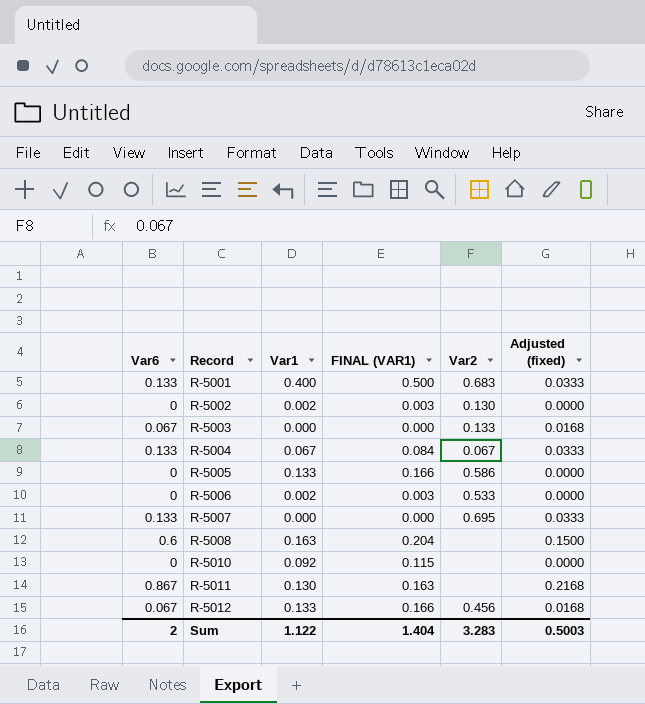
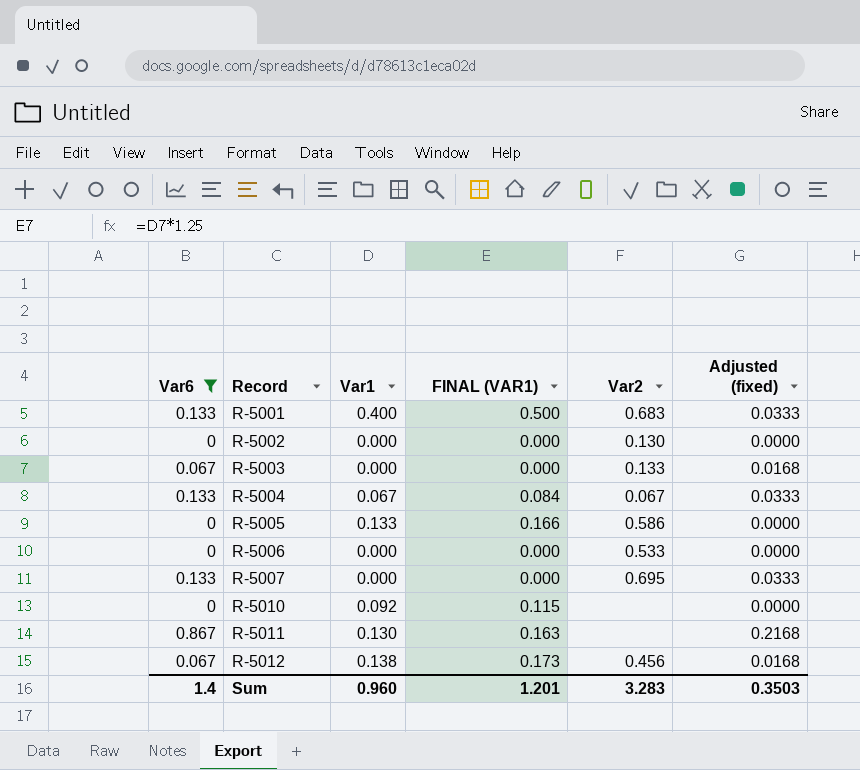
filter: none -> Var6 != 0.6
R-5002 | Var1: 0.002 -> 0.000
R-5002 | FINAL (VAR1): 0.003 -> 0.000
R-5006 | Var1: 0.002 -> 0.000
R-5006 | FINAL (VAR1): 0.003 -> 0.000
R-5012 | Var1: 0.133 -> 0.138
R-5012 | FINAL (VAR1): 0.166 -> 0.173
Sum | Var6: 2 -> 1.4
Sum | Var1: 1.122 -> 0.960
Sum | FINAL (VAR1): 1.404 -> 1.201
Sum | Adjusted (fixed): 0.5003 -> 0.3503

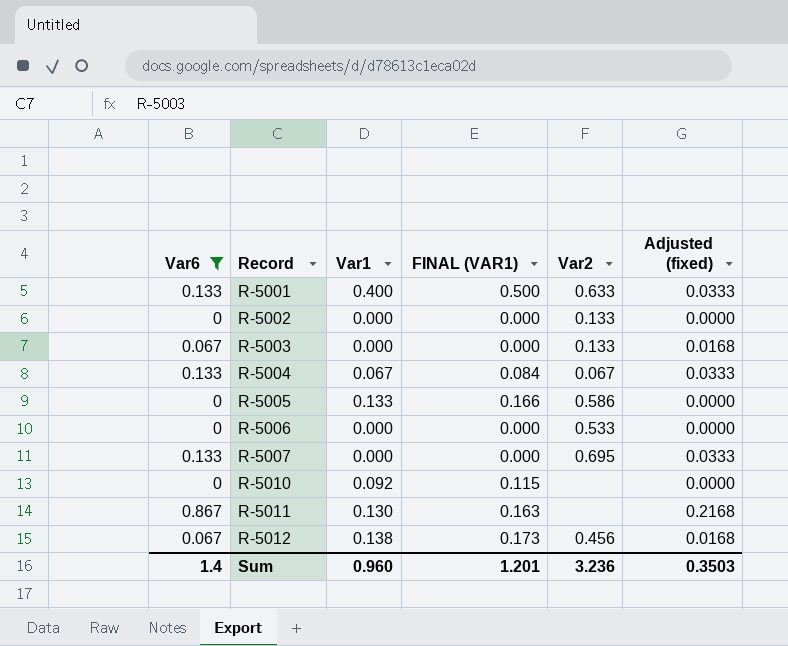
R-5001 | Var2: 0.683 -> 0.633
R-5002 | Var2: 0.130 -> 0.133
Sum | Var2: 3.283 -> 3.236

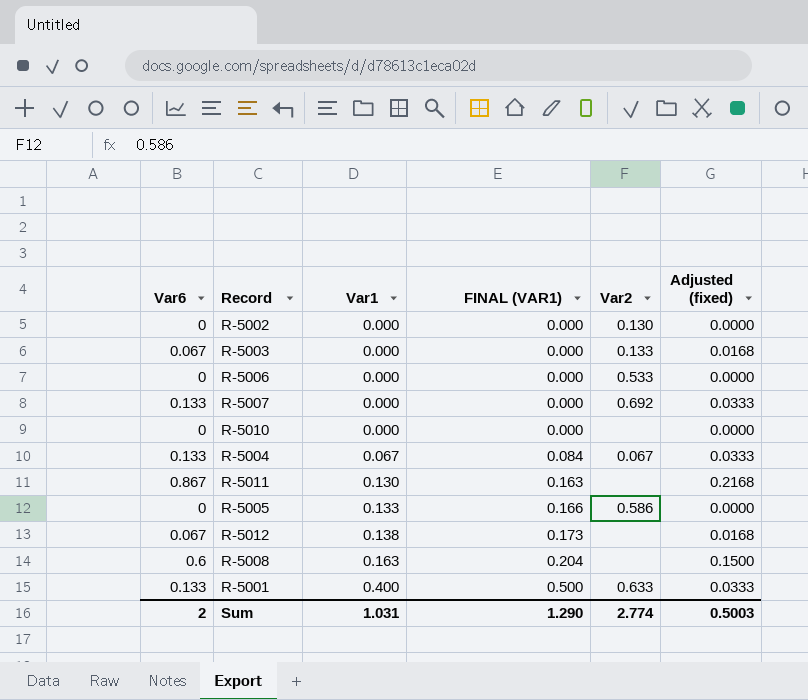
filter: Var6 != 0.6 -> none
row order: Record ascending -> Var1 ascending
R-5002 | Var2: 0.133 -> 0.130
R-5007 | Var2: 0.695 -> 0.692
R-5010 | Var1: 0.092 -> 0.000
R-5010 | FINAL (VAR1): 0.115 -> 0.000
R-5012 | Var2: 0.456 -> none
Sum | Var6: 1.4 -> 2
Sum | Var1: 0.960 -> 1.031
Sum | FINAL (VAR1): 1.201 -> 1.290
Sum | Var2: 3.236 -> 2.774
Sum | Adjusted (fixed): 0.3503 -> 0.5003

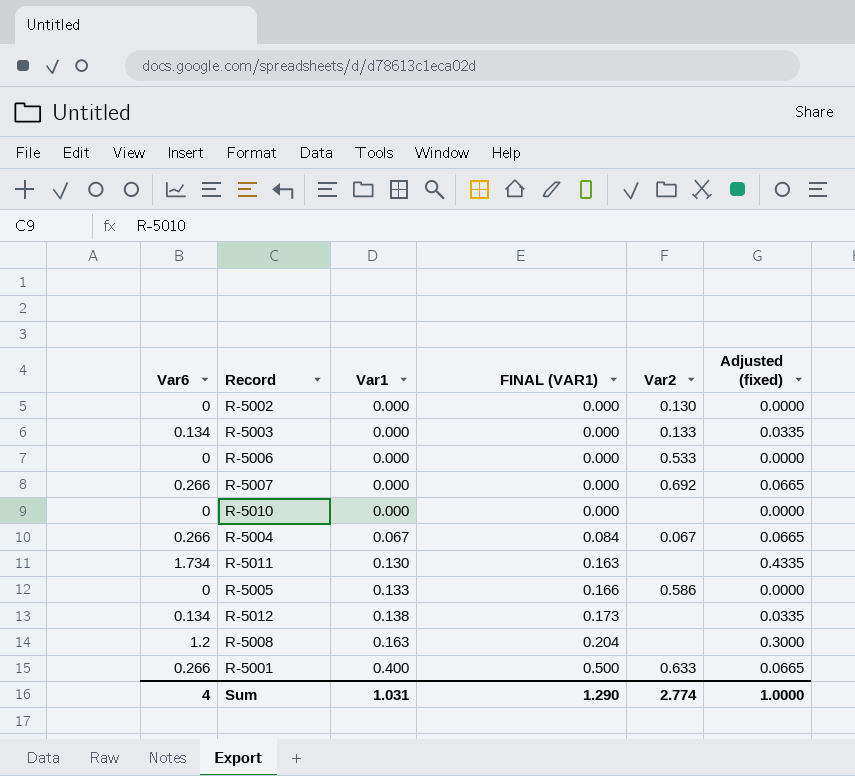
R-5003 | Var6: 0.067 -> 0.134
R-5003 | Adjusted (fixed): 0.0168 -> 0.0335
R-5007 | Var6: 0.133 -> 0.266
R-5007 | Adjusted (fixed): 0.0333 -> 0.0665
R-5004 | Var6: 0.133 -> 0.266
R-5004 | Adjusted (fixed): 0.0333 -> 0.0665
R-5011 | Var6: 0.867 -> 1.734
R-5011 | Adjusted (fixed): 0.2168 -> 0.4335
R-5012 | Var6: 0.067 -> 0.134
R-5012 | Adjusted (fixed): 0.0168 -> 0.0335
R-5008 | Var6: 0.6 -> 1.2
R-5008 | Adjusted (fixed): 0.1500 -> 0.3000
R-5001 | Var6: 0.133 -> 0.266
R-5001 | Adjusted (fixed): 0.0333 -> 0.0665
Sum | Var6: 2 -> 4
Sum | Adjusted (fixed): 0.5003 -> 1.0000

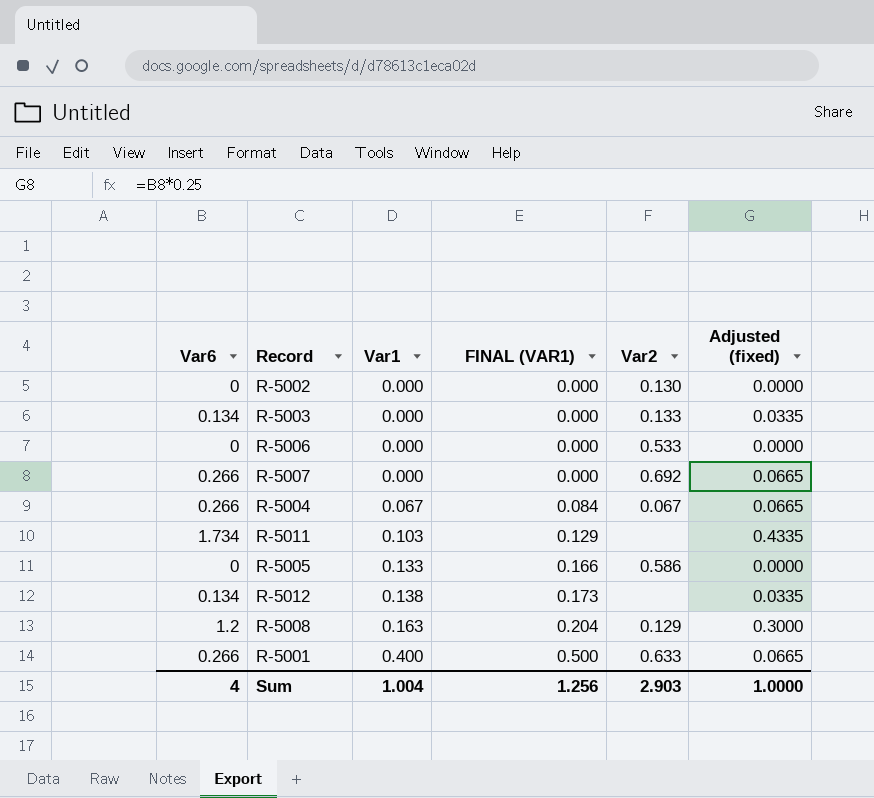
row R-5010: 0 | 0.000 | 0.000 | none | 0.0000 -> none
R-5011 | Var1: 0.130 -> 0.103
R-5011 | FINAL (VAR1): 0.163 -> 0.129
R-5008 | Var2: none -> 0.129
Sum | Var1: 1.031 -> 1.004
Sum | FINAL (VAR1): 1.290 -> 1.256
Sum | Var2: 2.774 -> 2.903

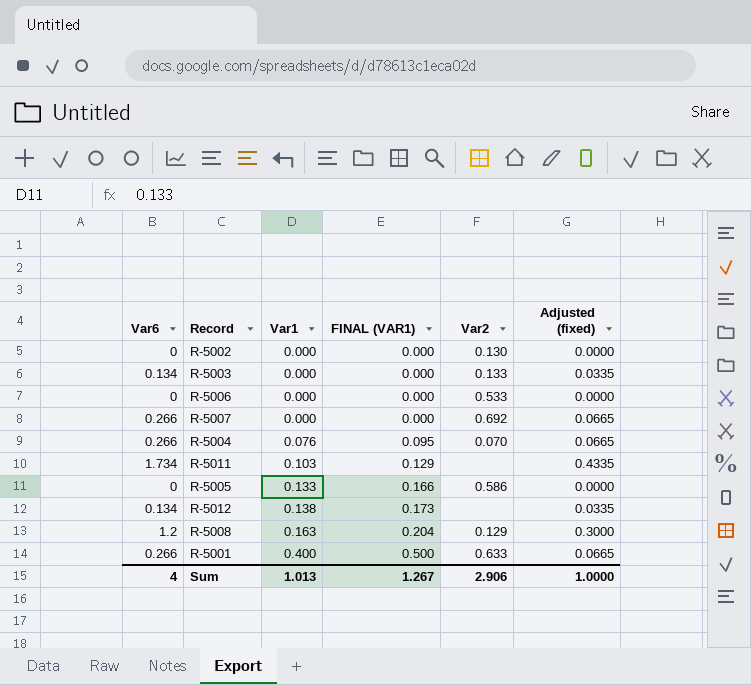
R-5004 | Var1: 0.067 -> 0.076
R-5004 | FINAL (VAR1): 0.084 -> 0.095
R-5004 | Var2: 0.067 -> 0.070
Sum | Var1: 1.004 -> 1.013
Sum | FINAL (VAR1): 1.256 -> 1.267
Sum | Var2: 2.903 -> 2.906

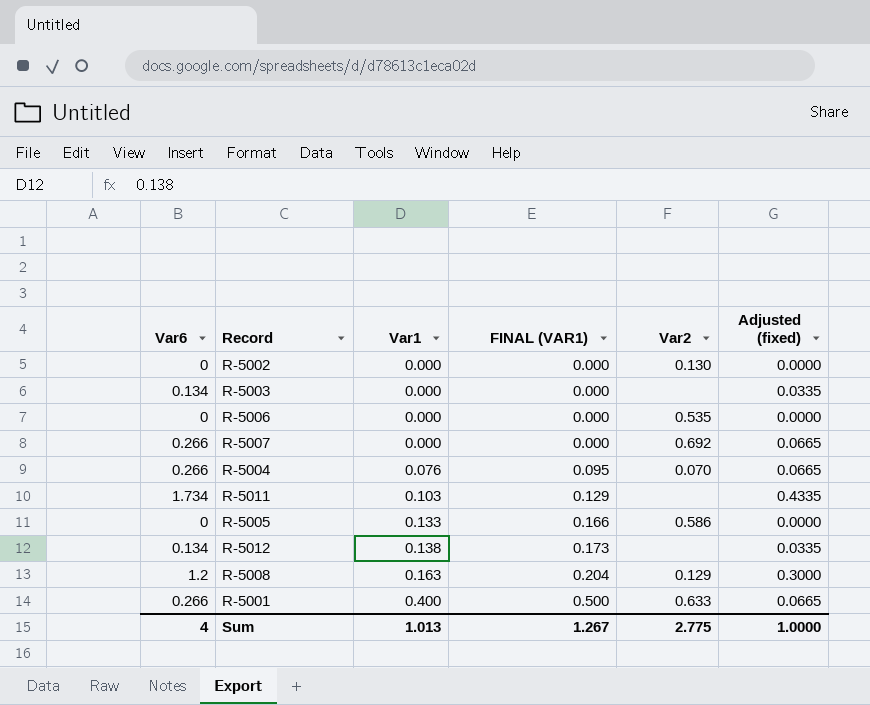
R-5003 | Var2: 0.133 -> none
R-5006 | Var2: 0.533 -> 0.535
Sum | Var2: 2.906 -> 2.775

